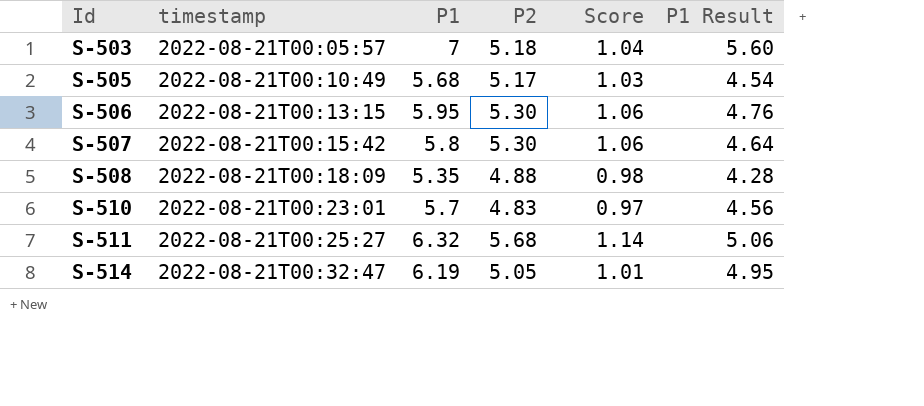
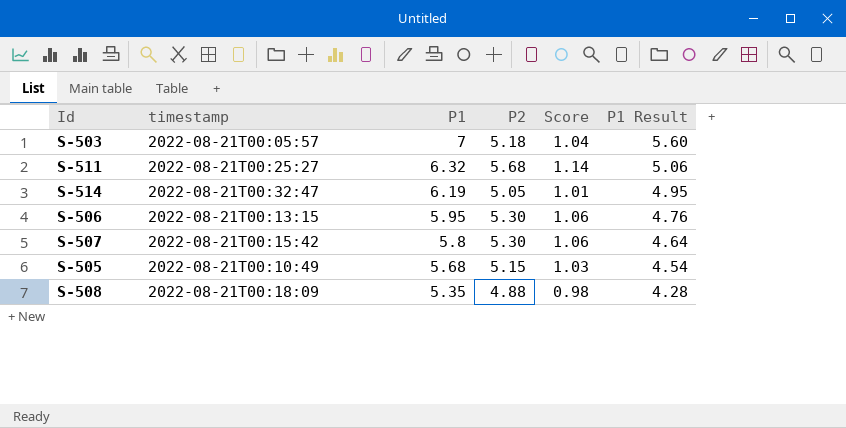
row order: Id ascending -> P1 descending
row S-510: 2022-08-21T00:23:01 | 5.7 | 4.83 | 0.97 | 4.56 -> none
S-505 | P2: 5.17 -> 5.15

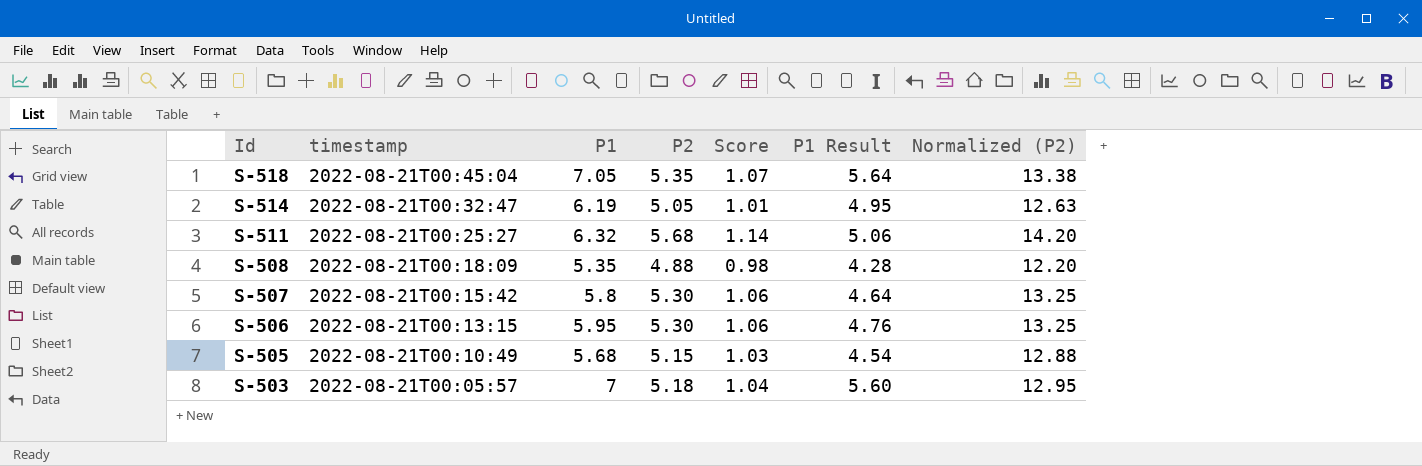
row order: P1 descending -> Id descending
column Normalized (P2) | formula: none -> [P2] * 2.5
row S-518: none -> 2022-08-21T00:45:04 | 7.05 | 5.35 | 1.07 | 5.64 | 13.38

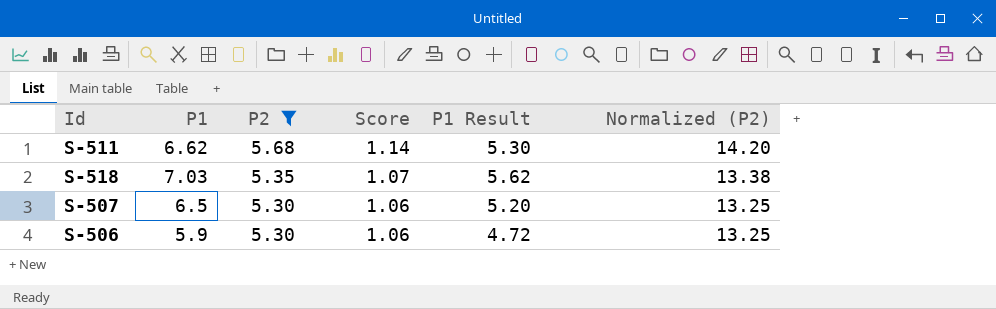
filter: none -> P2 >= 5.30
row order: Id descending -> P2 descending
column timestamp | position: 2 -> none
S-511 | P1: 6.32 -> 6.62
S-511 | P1 Result: 5.06 -> 5.30
S-518 | P1: 7.05 -> 7.03
S-518 | P1 Result: 5.64 -> 5.62
S-507 | P1: 5.8 -> 6.5
S-507 | P1 Result: 4.64 -> 5.20
S-506 | P1: 5.95 -> 5.9
S-506 | P1 Result: 4.76 -> 4.72

